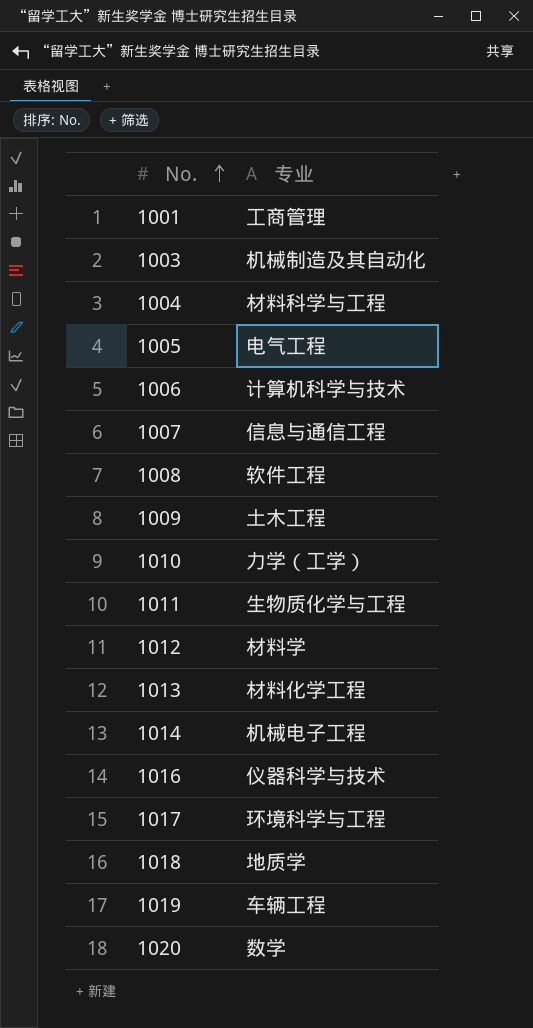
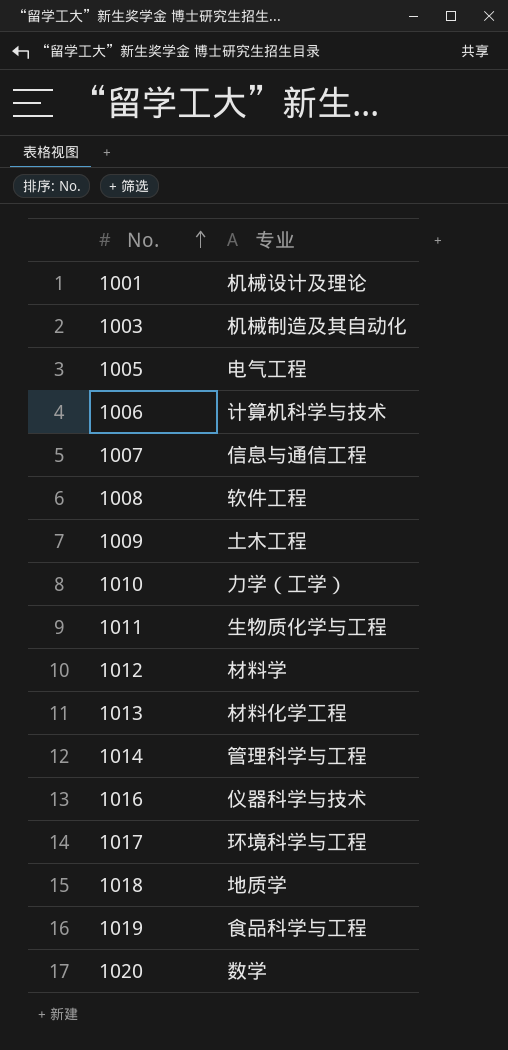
row 1004: 材料科学与工程 -> none
1001 | 专业: 工商管理 -> 机械设计及理论
1014 | 专业: 机械电子工程 -> 管理科学与工程
1019 | 专业: 车辆工程 -> 食品科学与工程

